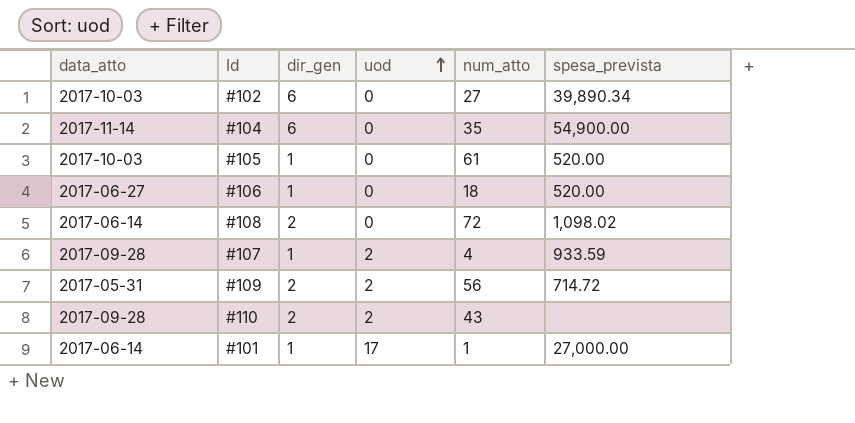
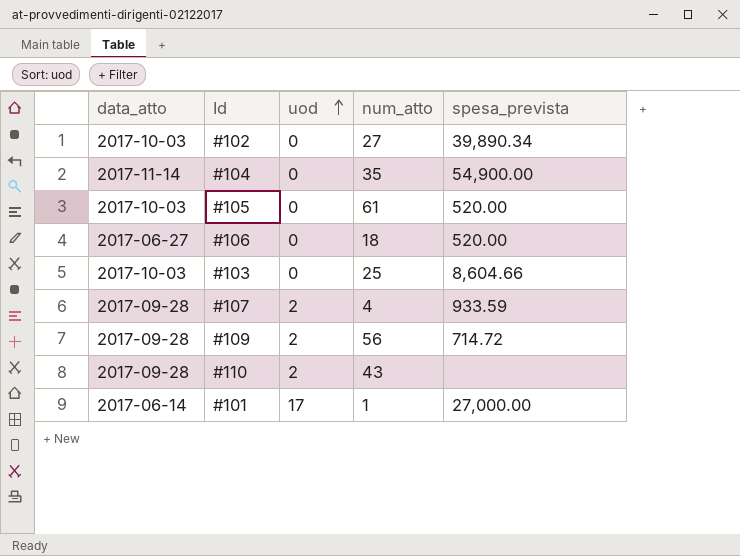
column dir_gen | position: 3 -> none
row #108: 2017-06-14 | 2 | 0 | 72 | 1,098.02 -> none
row #103: none -> 2017-10-03 | 0 | 25 | 8,604.66
#109 | data_atto: 2017-05-31 -> 2017-09-28

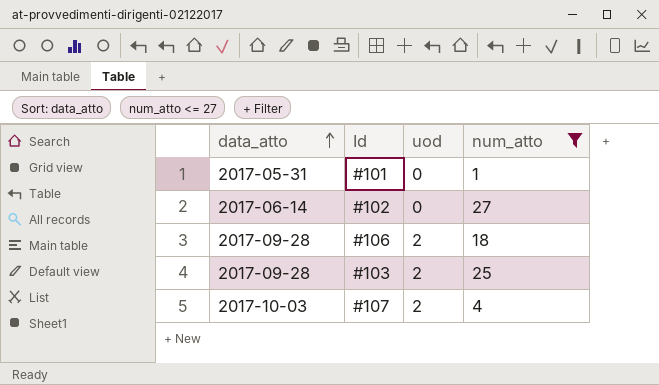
filter: none -> num_atto <= 27
row order: uod ascending -> data_atto ascending
column spesa_prevista | position: 5 -> none
#101 | data_atto: 2017-06-14 -> 2017-05-31
#101 | uod: 17 -> 0
#102 | data_atto: 2017-10-03 -> 2017-06-14
#106 | data_atto: 2017-06-27 -> 2017-09-28
#106 | uod: 0 -> 2
#103 | data_atto: 2017-10-03 -> 2017-09-28
#103 | uod: 0 -> 2
#107 | data_atto: 2017-09-28 -> 2017-10-03

